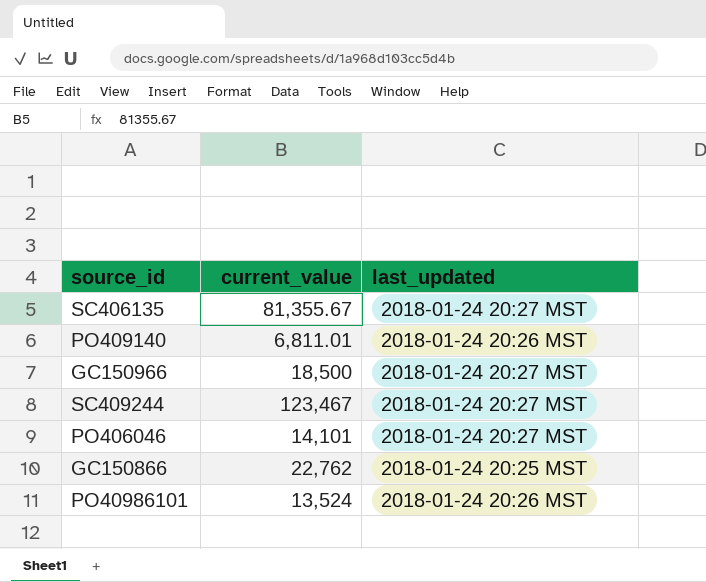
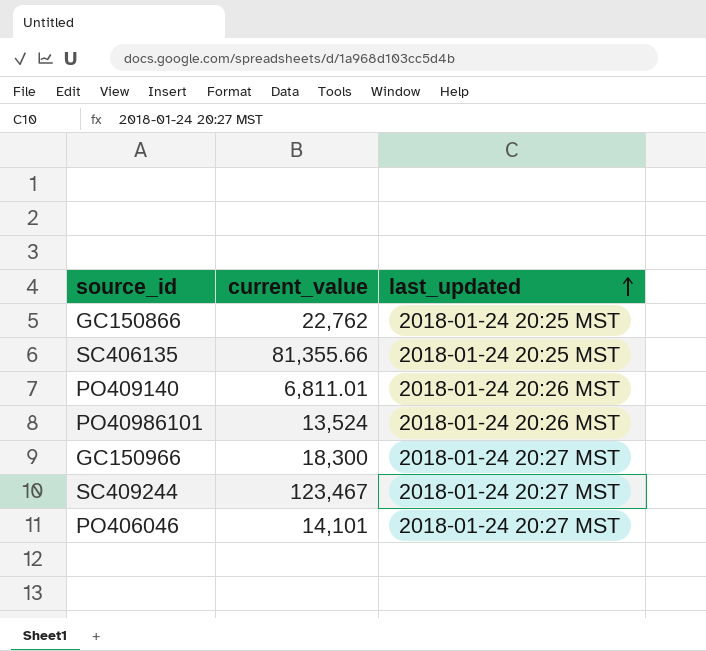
row order: none -> last_updated ascending
SC406135 | current_value: 81,355.67 -> 81,355.66
SC406135 | last_updated: 2018-01-24 20:27 MST -> 2018-01-24 20:25 MST
GC150966 | current_value: 18,500 -> 18,300

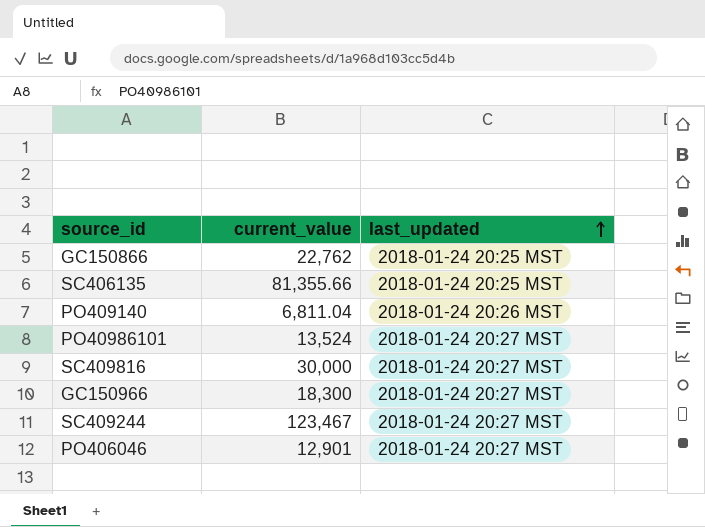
PO409140 | current_value: 6,811.01 -> 6,811.04
PO40986101 | last_updated: 2018-01-24 20:26 MST -> 2018-01-24 20:27 MST
row SC409816: none -> 30,000 | 2018-01-24 20:27 MST
PO406046 | current_value: 14,101 -> 12,901

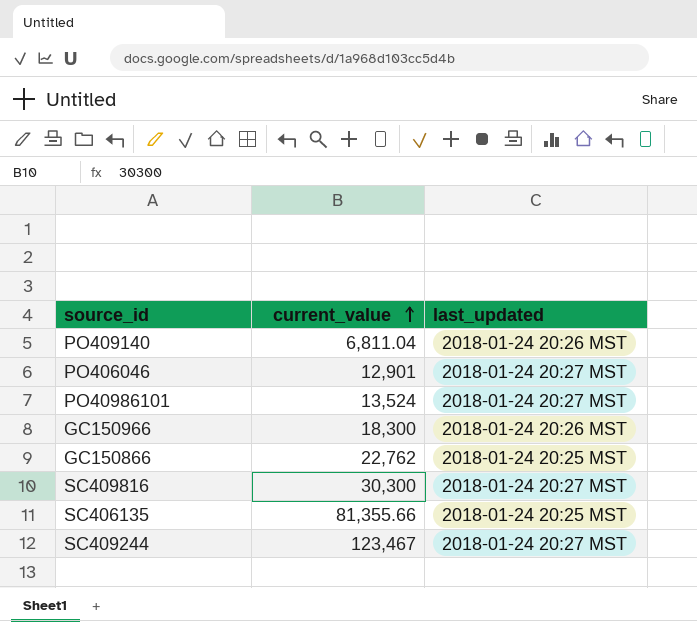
row order: last_updated ascending -> current_value ascending
GC150966 | last_updated: 2018-01-24 20:27 MST -> 2018-01-24 20:26 MST
SC409816 | current_value: 30,000 -> 30,300

